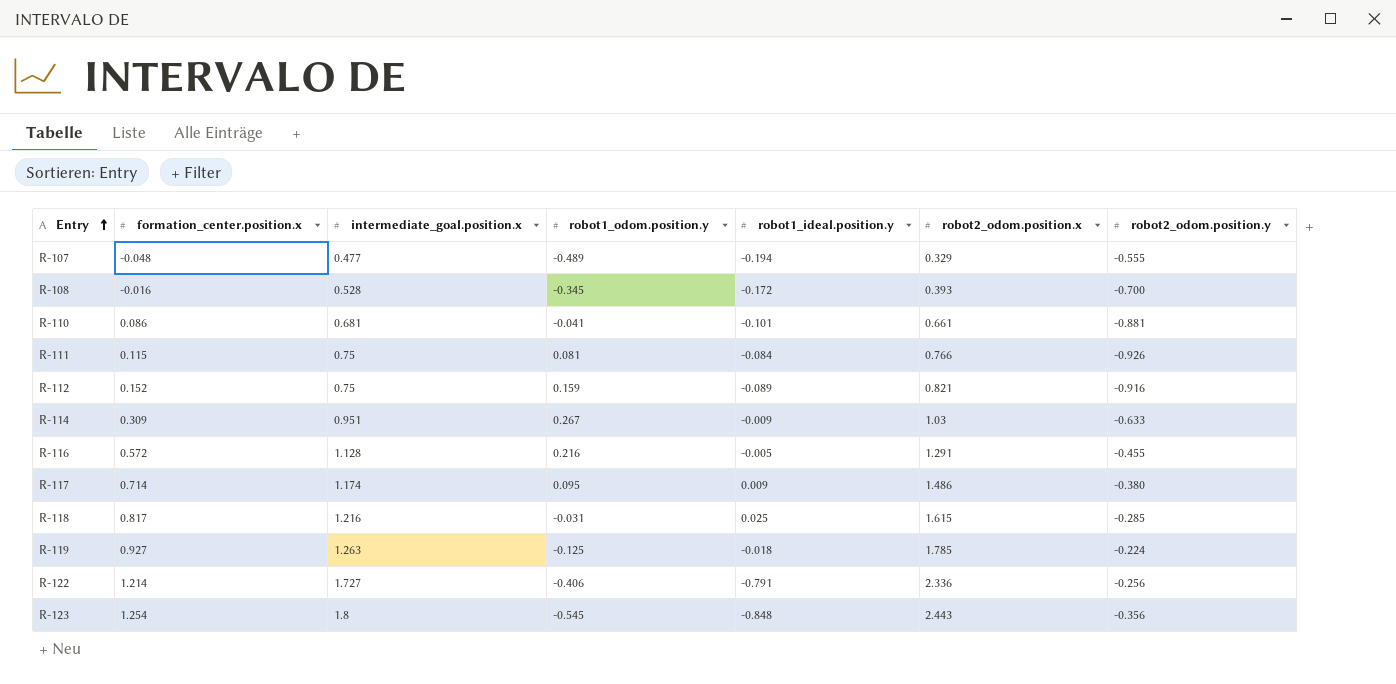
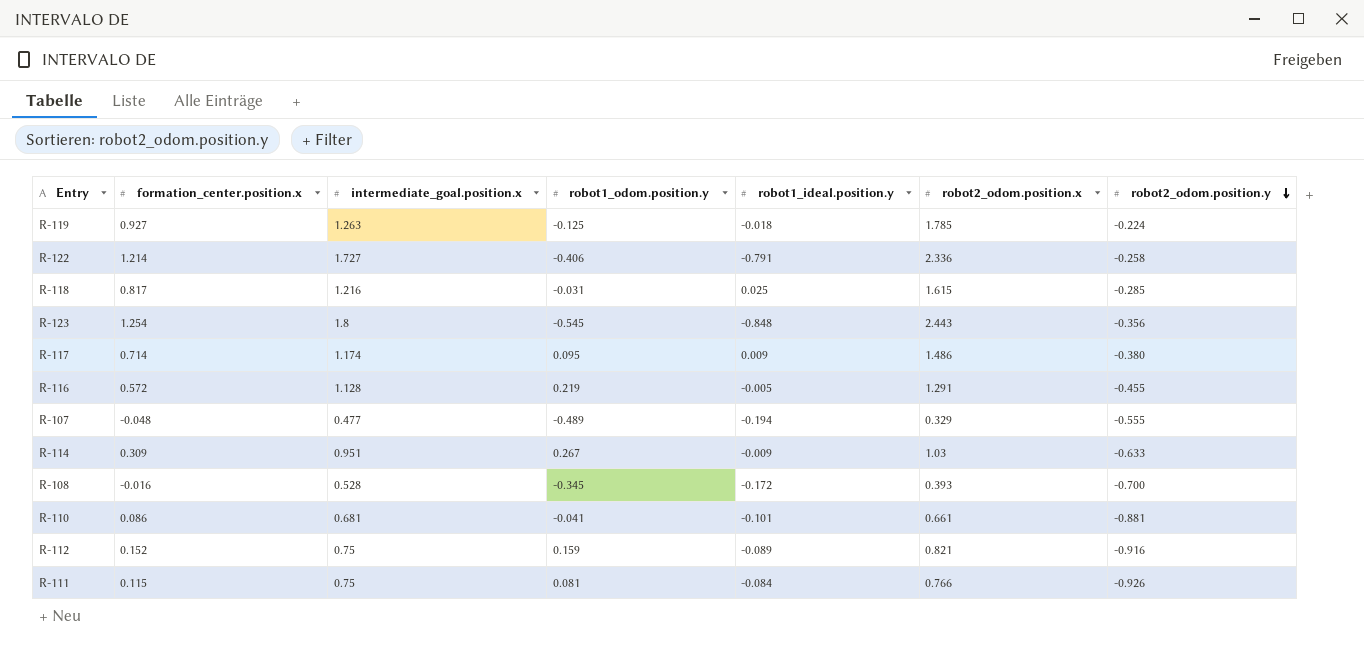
row order: Entry ascending -> robot2_odom.position.y descending
R-122 | robot2_odom.position.y: -0.256 -> -0.258
R-116 | robot1_odom.position.y: 0.216 -> 0.219

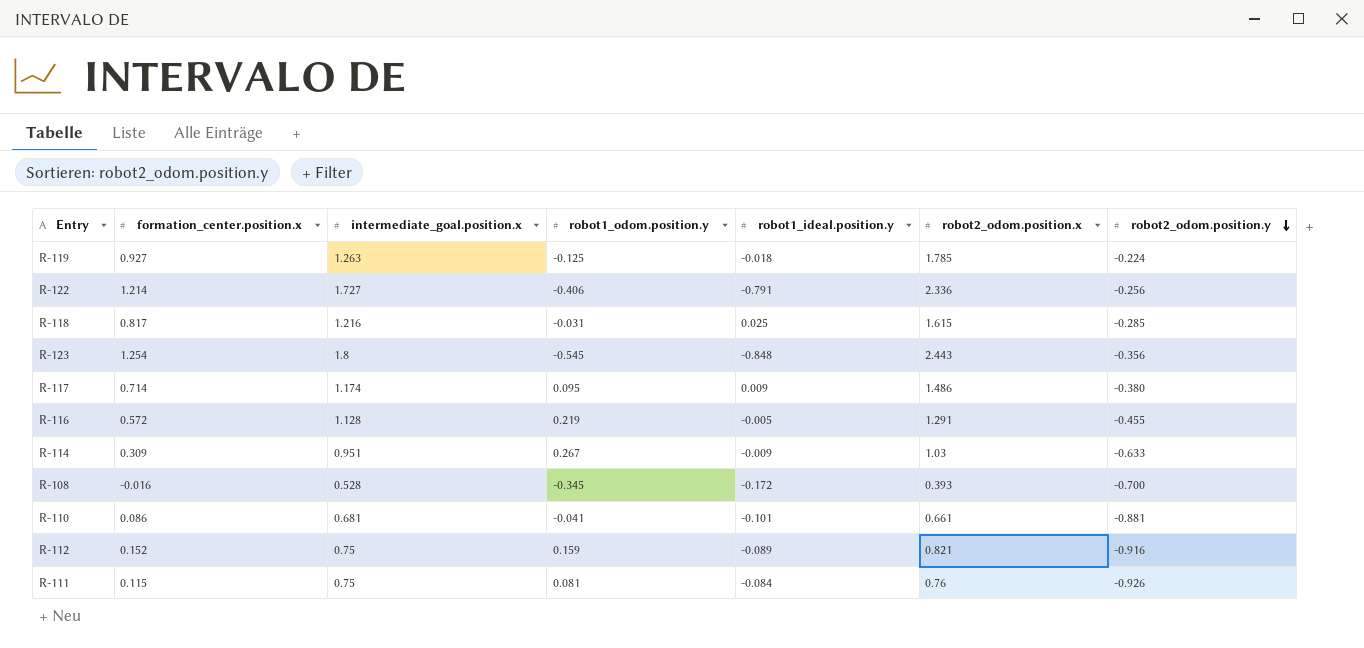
row R-107: -0.048 | 0.477 | -0.489 | -0.194 | 0.329 | -0.555 -> none
R-122 | robot2_odom.position.y: -0.258 -> -0.256
R-111 | robot2_odom.position.x: 0.766 -> 0.76

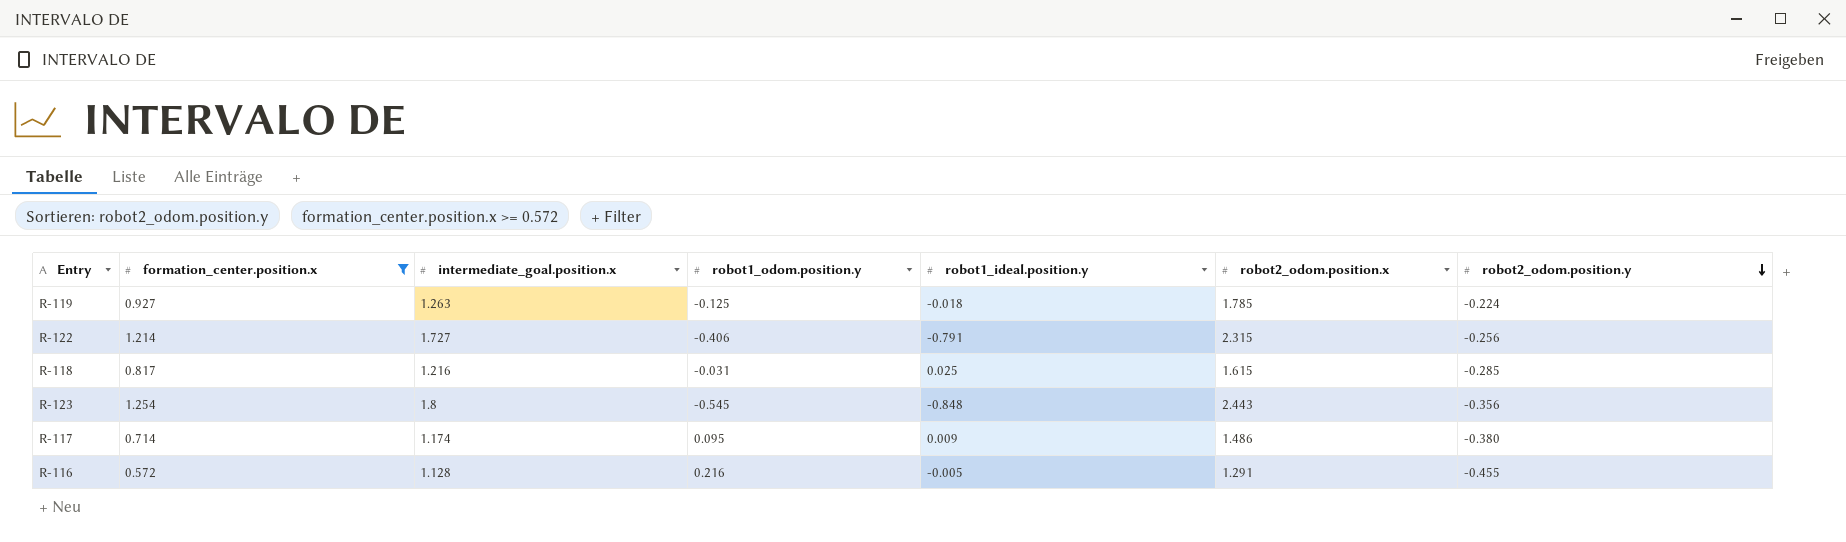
filter: none -> formation_center.position.x >= 0.572
R-122 | robot2_odom.position.x: 2.336 -> 2.315
R-116 | robot1_odom.position.y: 0.219 -> 0.216

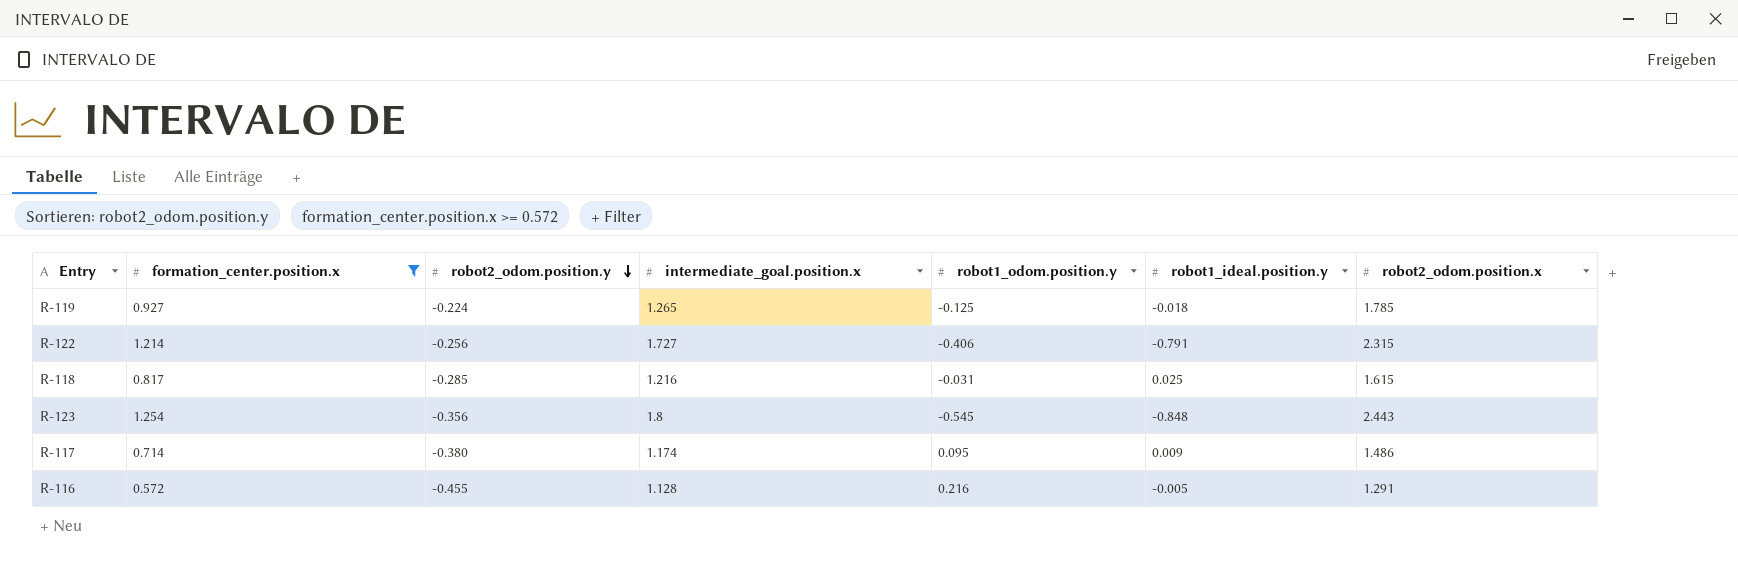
column robot2_odom.position.y | position: 7 -> 3
R-119 | intermediate_goal.position.x: 1.263 -> 1.265

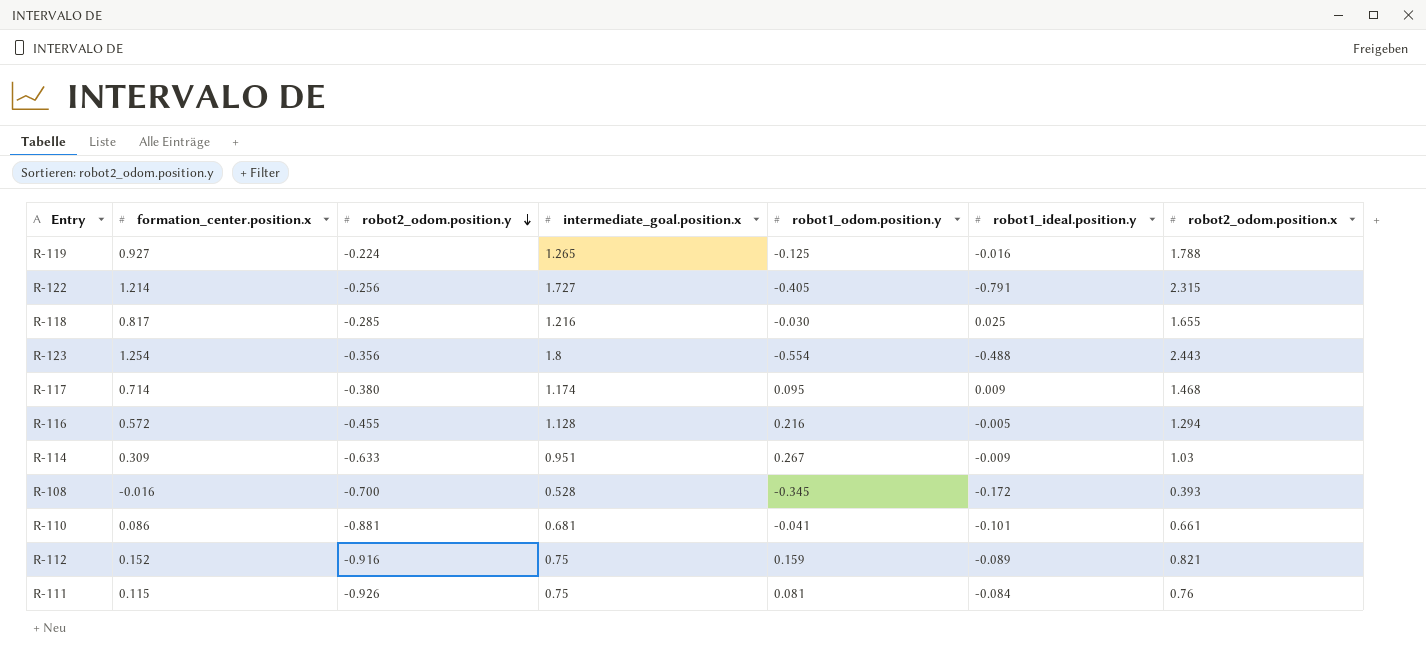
filter: formation_center.position.x >= 0.572 -> none
R-119 | robot1_ideal.position.y: -0.018 -> -0.016
R-119 | robot2_odom.position.x: 1.785 -> 1.788
R-122 | robot1_odom.position.y: -0.406 -> -0.405
R-118 | robot1_odom.position.y: -0.031 -> -0.030
R-118 | robot2_odom.position.x: 1.615 -> 1.655
R-123 | robot1_odom.position.y: -0.545 -> -0.554
R-123 | robot1_ideal.position.y: -0.848 -> -0.488
R-117 | robot2_odom.position.x: 1.486 -> 1.468
R-116 | robot2_odom.position.x: 1.291 -> 1.294

